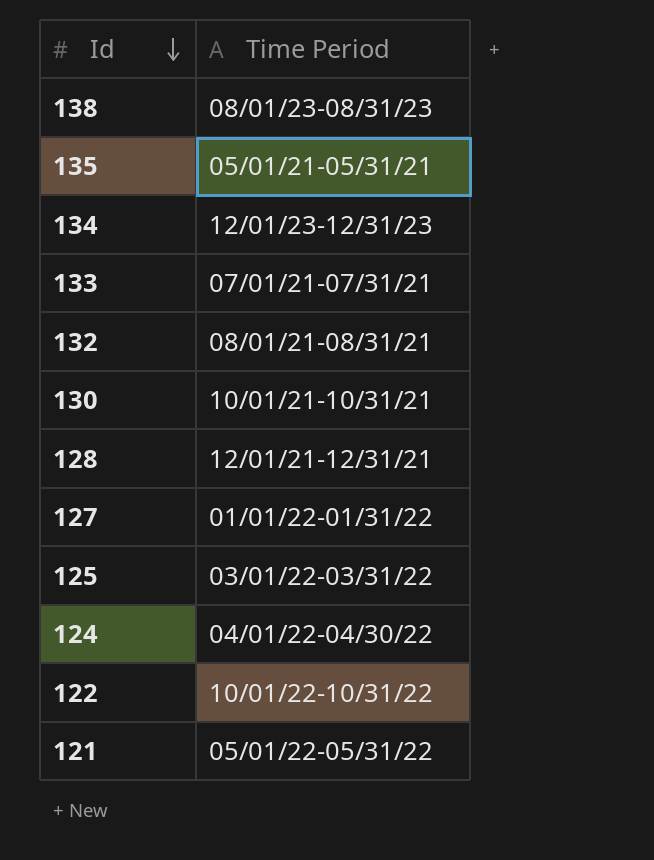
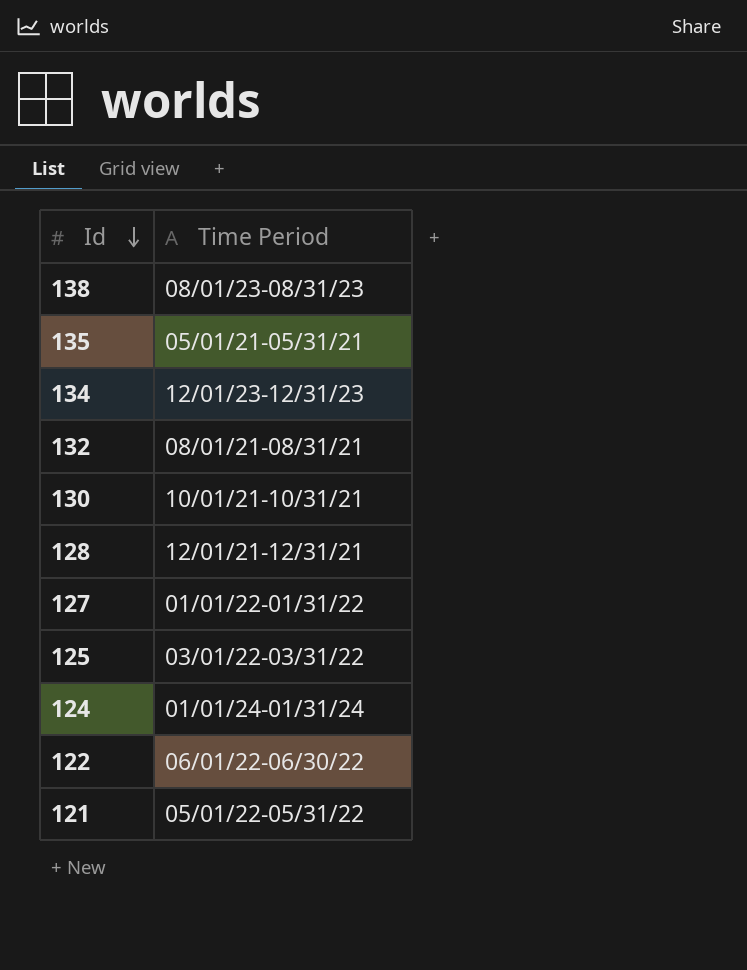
row 133: 07/01/21-07/31/21 -> none
124 | Time Period: 04/01/22-04/30/22 -> 01/01/24-01/31/24
122 | Time Period: 10/01/22-10/31/22 -> 06/01/22-06/30/22

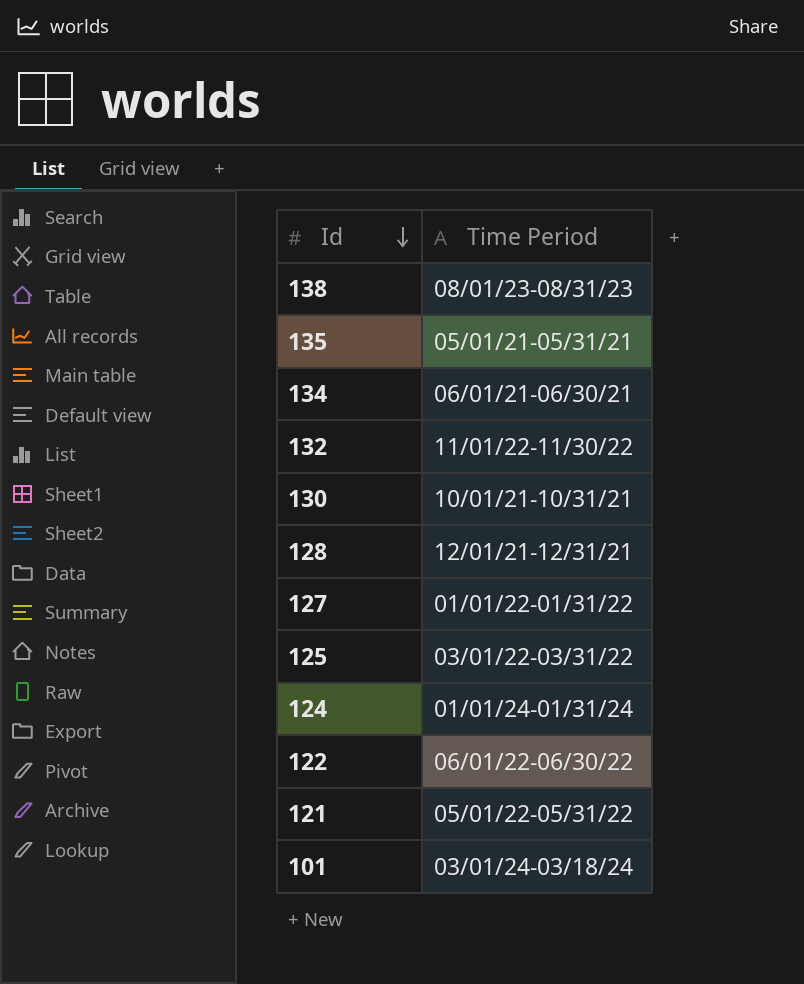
134 | Time Period: 12/01/23-12/31/23 -> 06/01/21-06/30/21
132 | Time Period: 08/01/21-08/31/21 -> 11/01/22-11/30/22
row 101: none -> 03/01/24-03/18/24

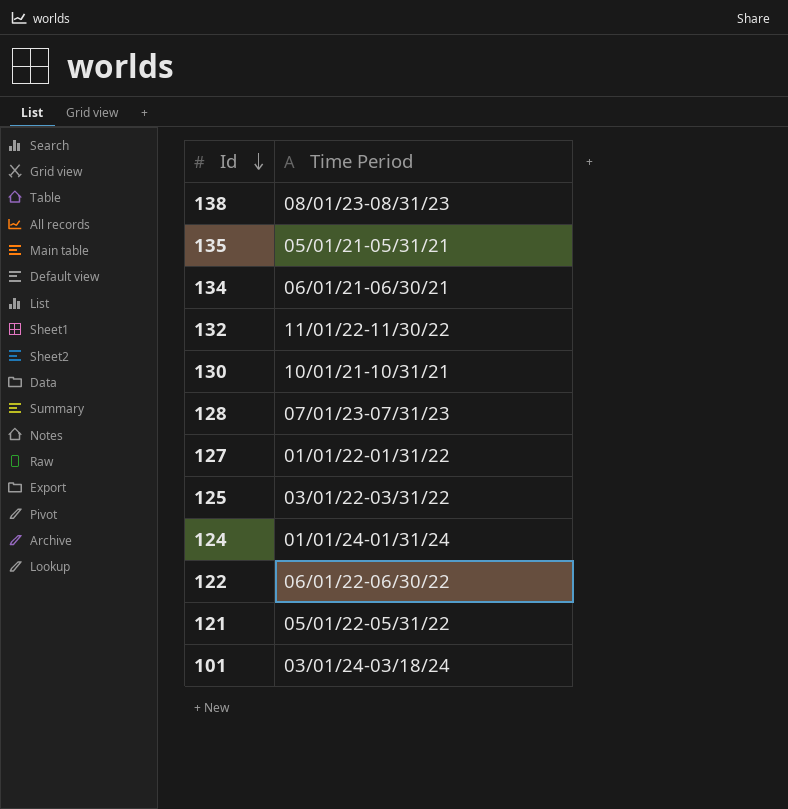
128 | Time Period: 12/01/21-12/31/21 -> 07/01/23-07/31/23

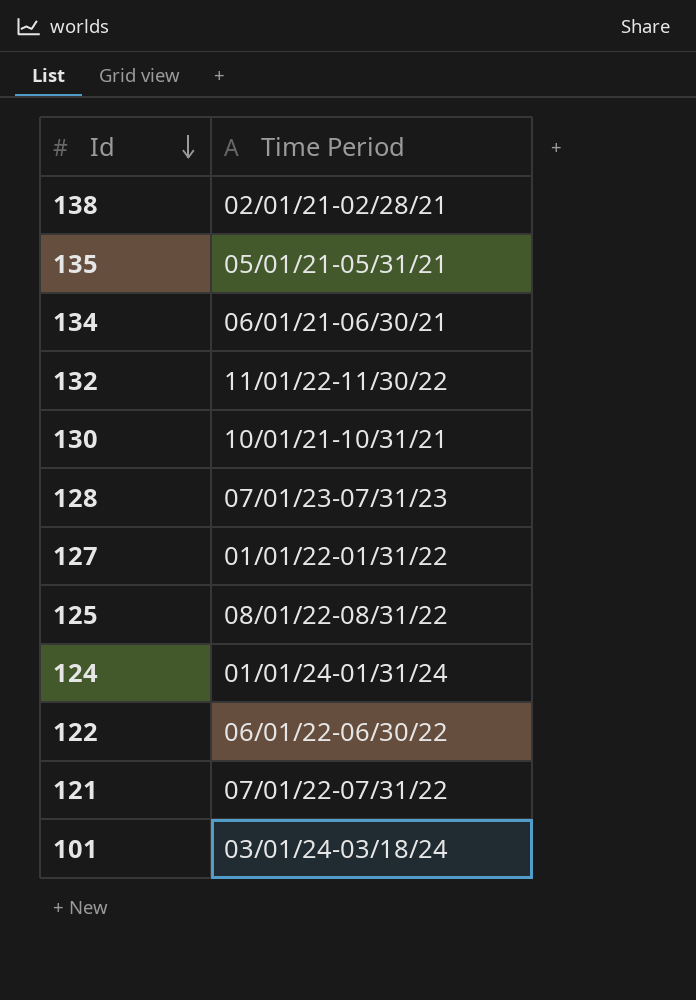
138 | Time Period: 08/01/23-08/31/23 -> 02/01/21-02/28/21
125 | Time Period: 03/01/22-03/31/22 -> 08/01/22-08/31/22
121 | Time Period: 05/01/22-05/31/22 -> 07/01/22-07/31/22

